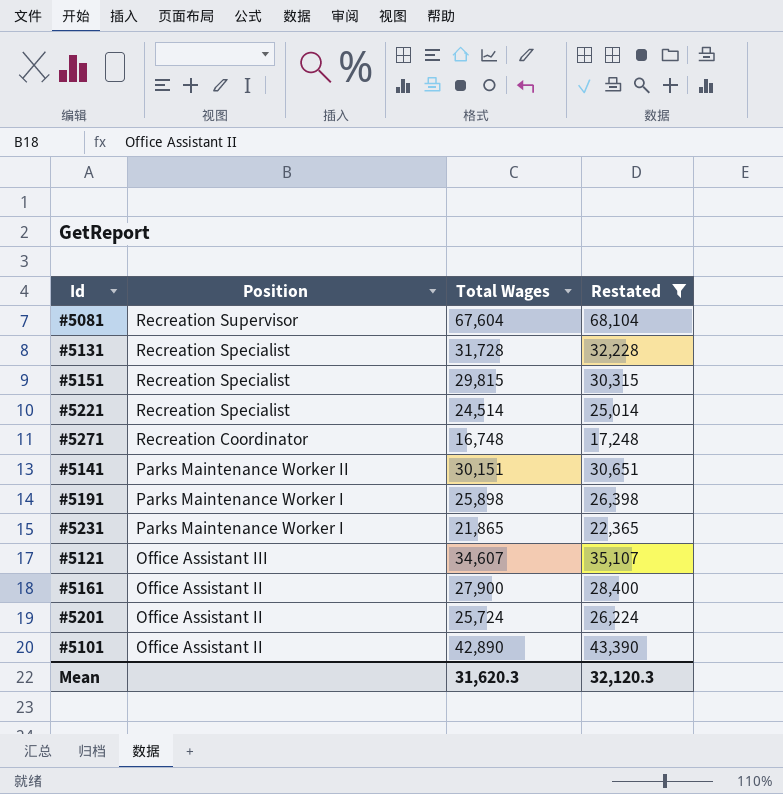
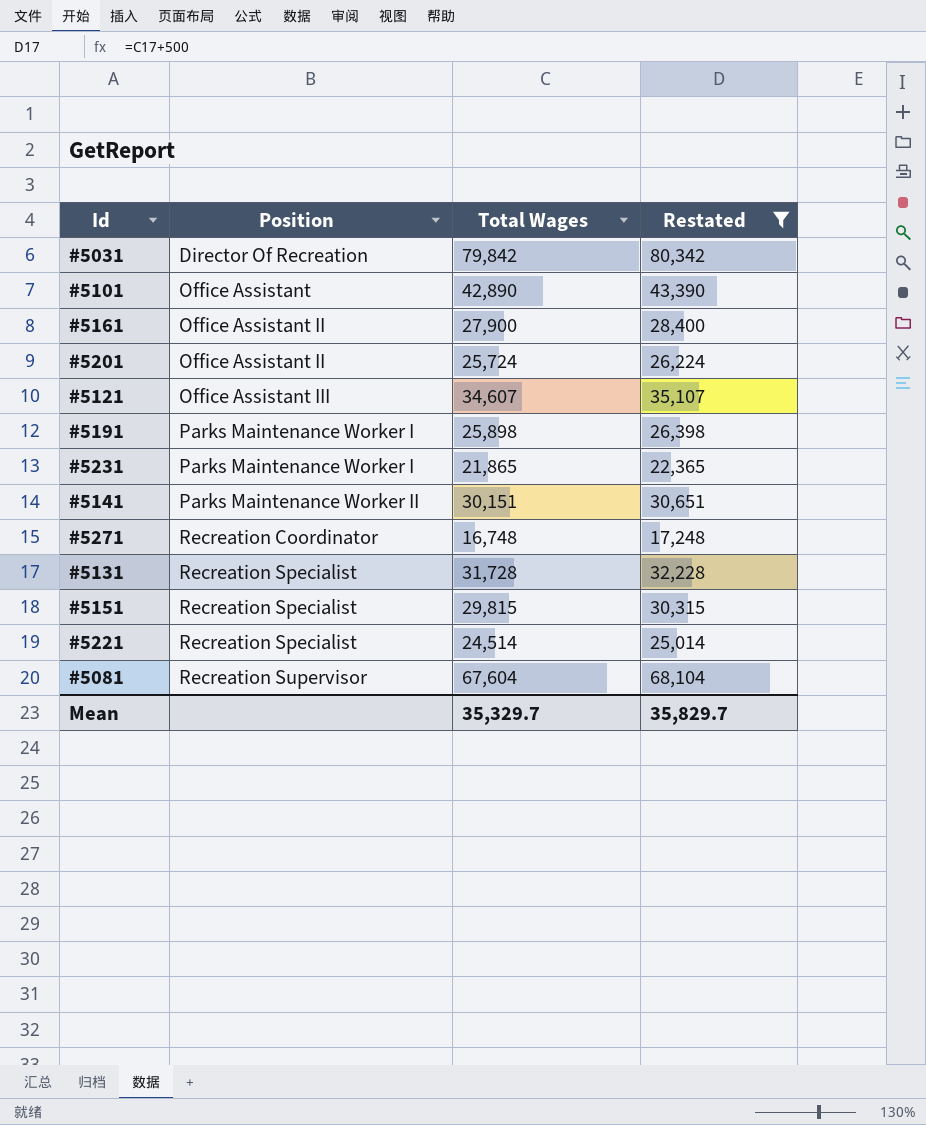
row order: Position descending -> Position ascending
row #5031: none -> Director Of Recreation | 79,842 | 80,342
#5101 | Position: Office Assistant II -> Office Assistant
Mean | Total Wages: 31,620.3 -> 35,329.7
Mean | Restated: 32,120.3 -> 35,829.7

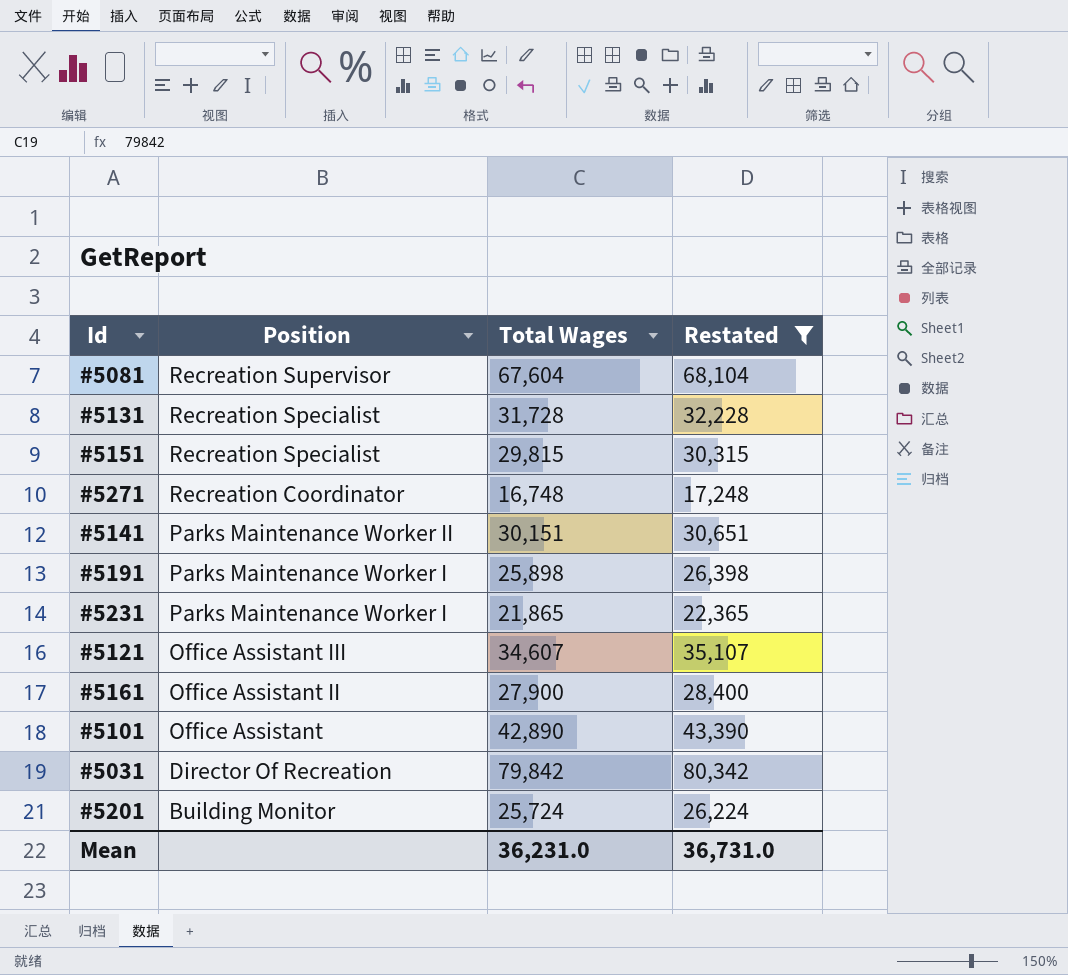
row order: Position ascending -> Position descending
row #5221: Recreation Specialist | 24,514 | 25,014 -> none
#5201 | Position: Office Assistant II -> Building Monitor
Mean | Total Wages: 35,329.7 -> 36,231.0
Mean | Restated: 35,829.7 -> 36,731.0

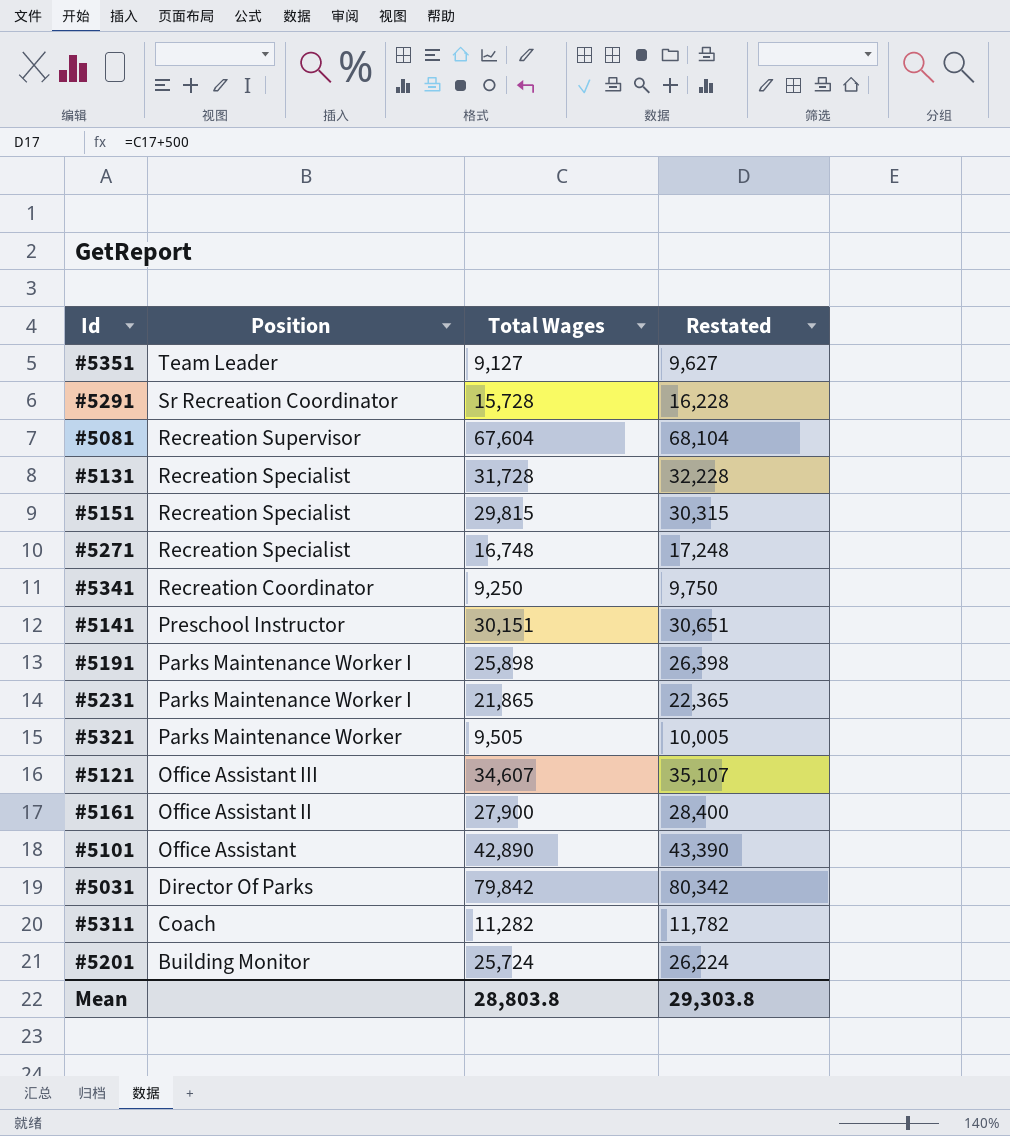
filter: Restated >= 17,248 -> none
#5271 | Position: Recreation Coordinator -> Recreation Specialist
#5141 | Position: Parks Maintenance Worker II -> Preschool Instructor
#5031 | Position: Director Of Recreation -> Director Of Parks
Mean | Total Wages: 36,231.0 -> 28,803.8
Mean | Restated: 36,731.0 -> 29,303.8

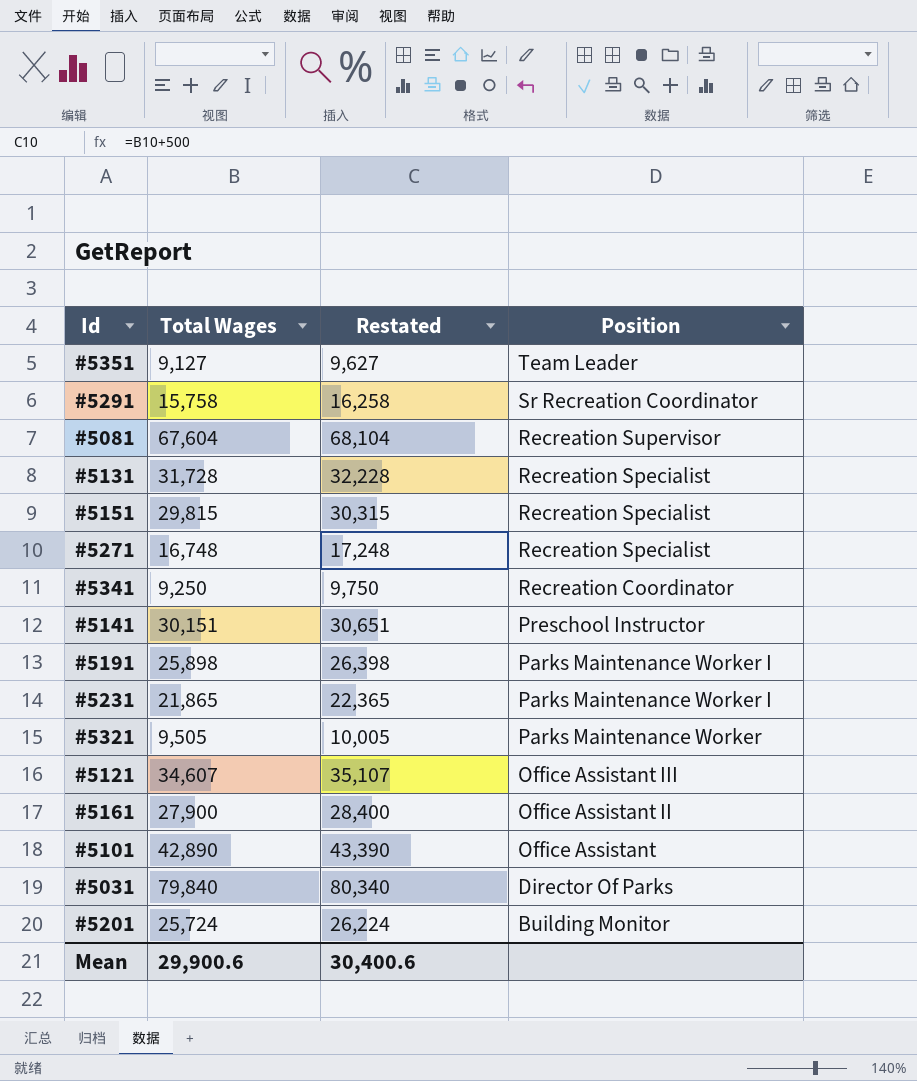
column Position | position: 2 -> 4
row #5311: Coach | 11,282 | 11,782 -> none
#5291 | Total Wages: 15,728 -> 15,758
#5291 | Restated: 16,228 -> 16,258
#5031 | Total Wages: 79,842 -> 79,840
#5031 | Restated: 80,342 -> 80,340
Mean | Total Wages: 28,803.8 -> 29,900.6
Mean | Restated: 29,303.8 -> 30,400.6

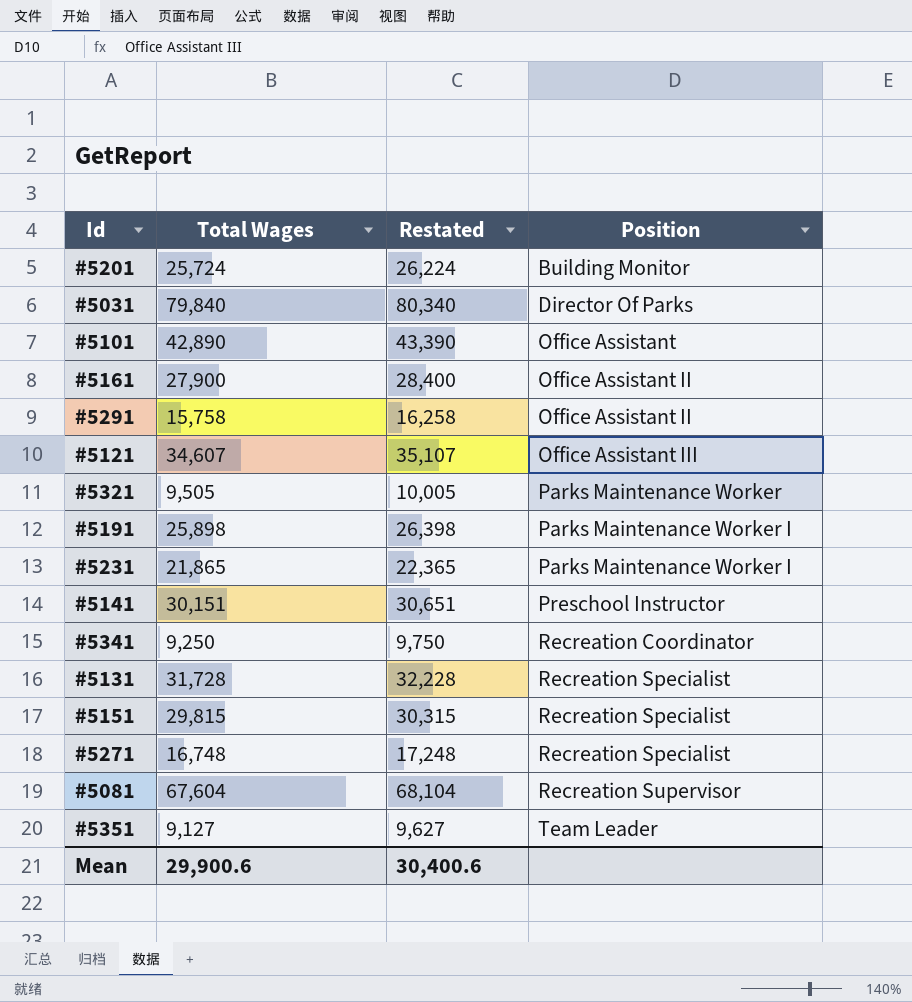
row order: Position descending -> Position ascending
#5291 | Position: Sr Recreation Coordinator -> Office Assistant II

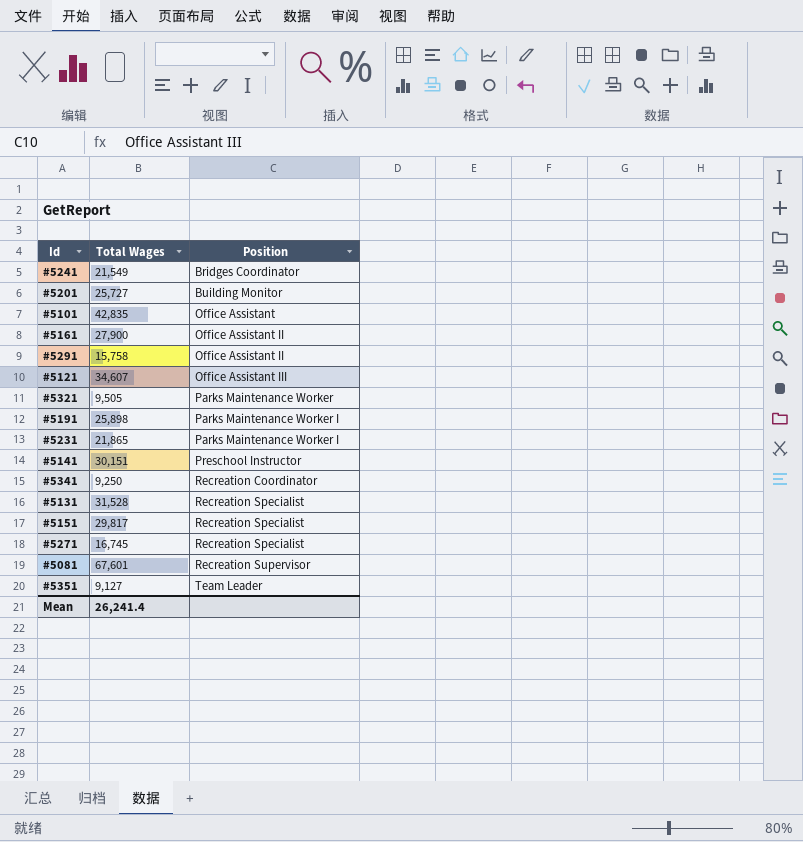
column Restated | formula: [Total Wages] + 500 -> none
row #5031: 79,840 | 80,340 | Director Of Parks -> none
row #5241: none -> 21,549 | Bridges Coordinator
#5201 | Total Wages: 25,724 -> 25,727
#5101 | Total Wages: 42,890 -> 42,835
#5131 | Total Wages: 31,728 -> 31,528
#5151 | Total Wages: 29,815 -> 29,817
#5271 | Total Wages: 16,748 -> 16,745
#5081 | Total Wages: 67,604 -> 67,601
Mean | Total Wages: 29,900.6 -> 26,241.4

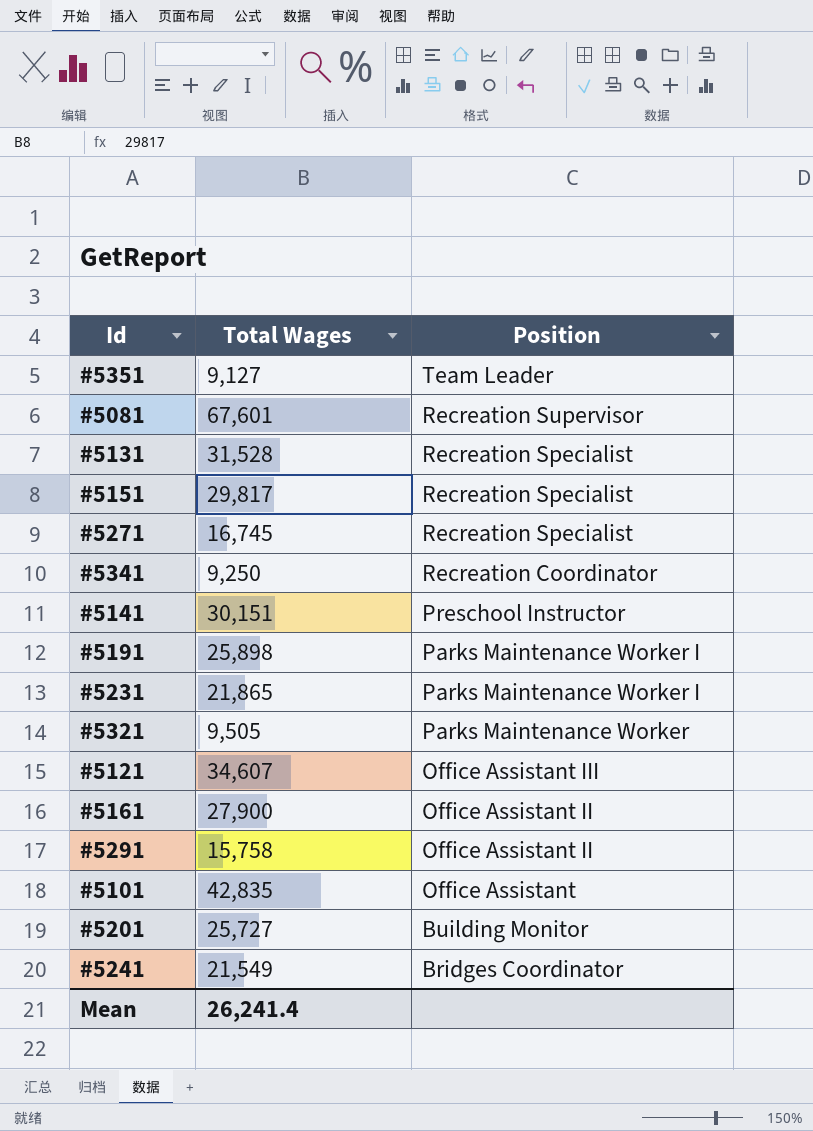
row order: Position ascending -> Position descending

